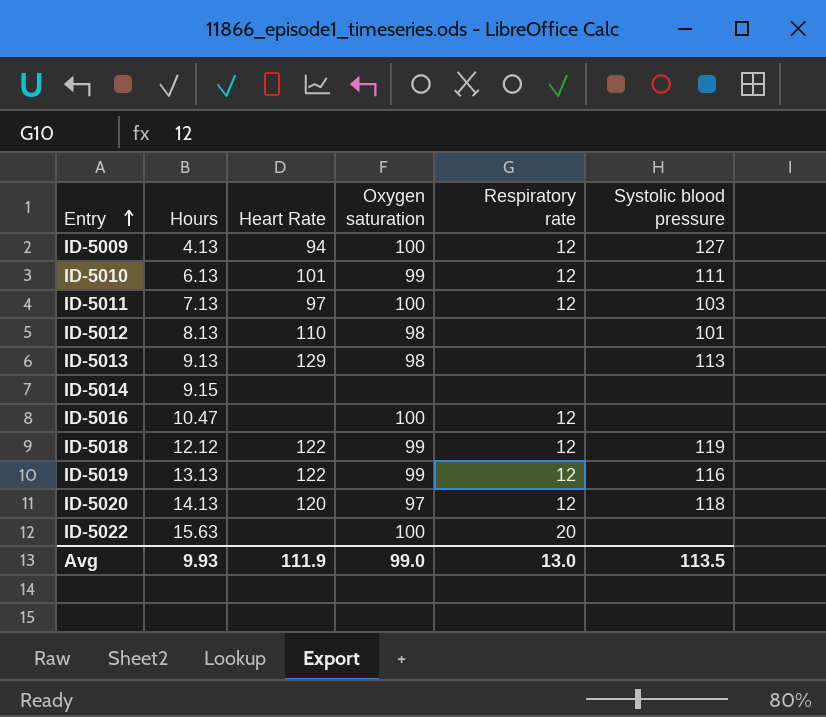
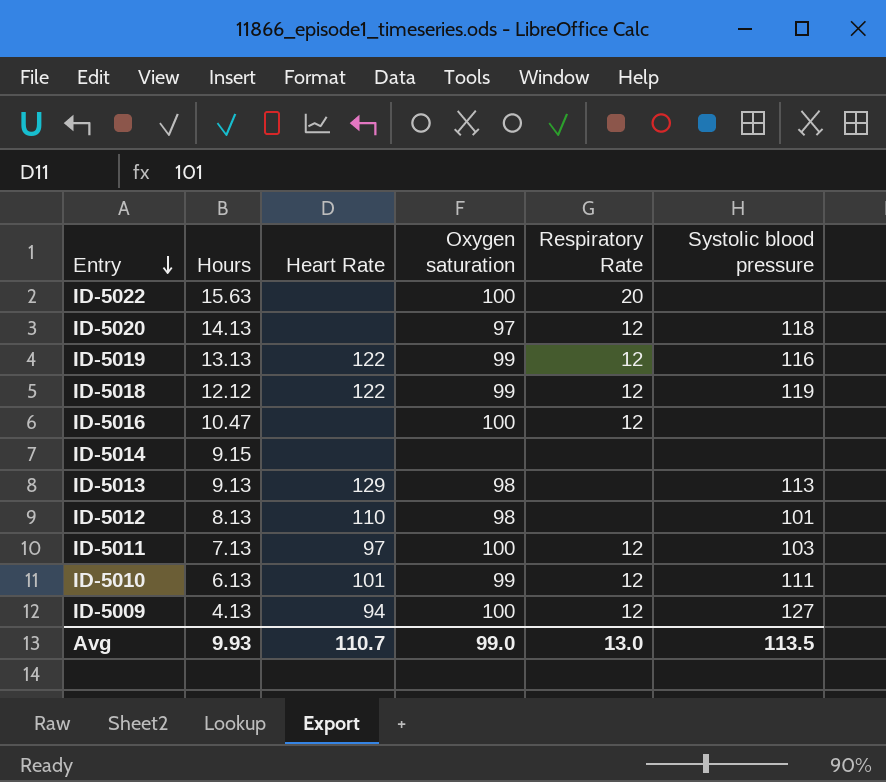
row order: Entry ascending -> Entry descending
column name: Respiratory rate -> Respiratory Rate
ID-5020 | Heart Rate: 120 -> none
Avg | Heart Rate: 111.9 -> 110.7

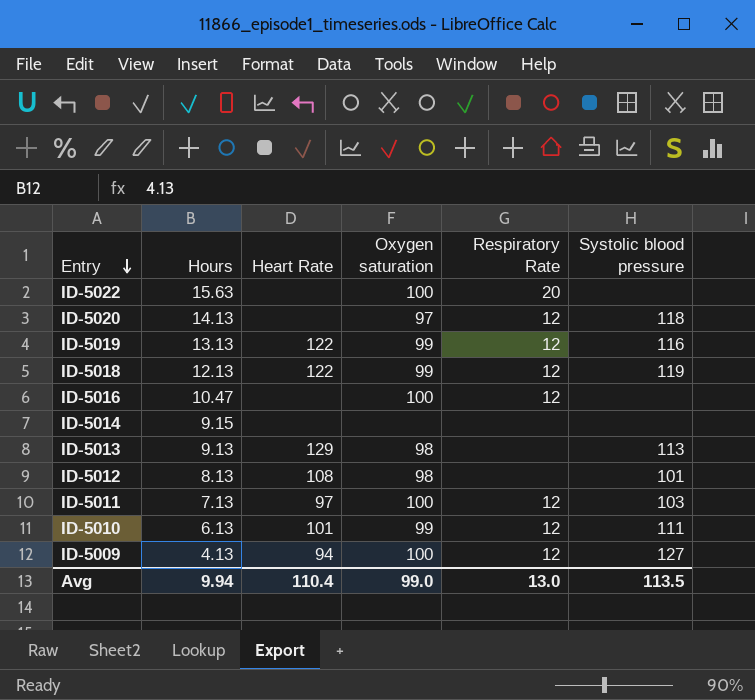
ID-5018 | Hours: 12.12 -> 12.13
ID-5012 | Heart Rate: 110 -> 108
Avg | Hours: 9.93 -> 9.94
Avg | Heart Rate: 110.7 -> 110.4

